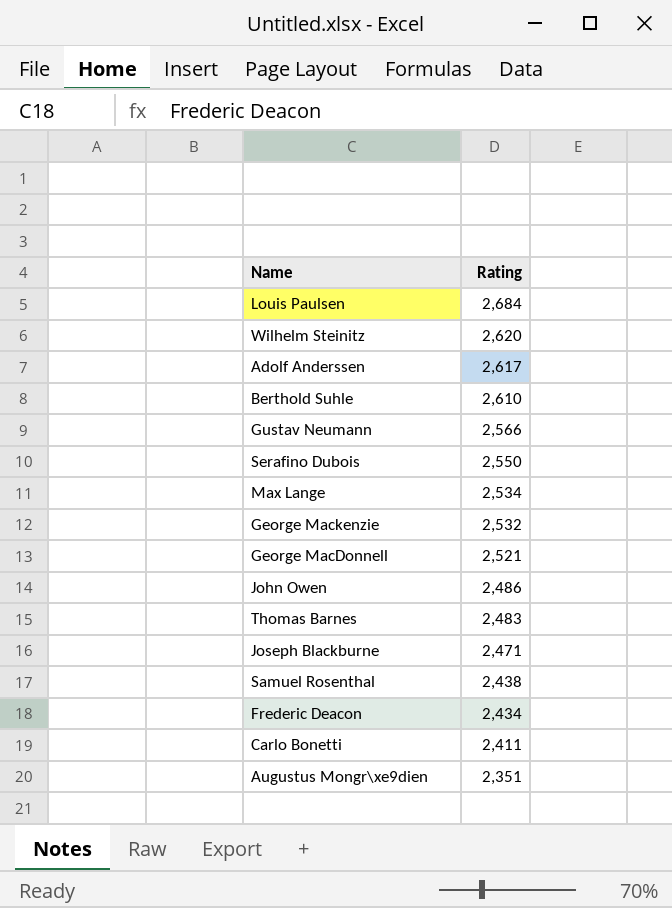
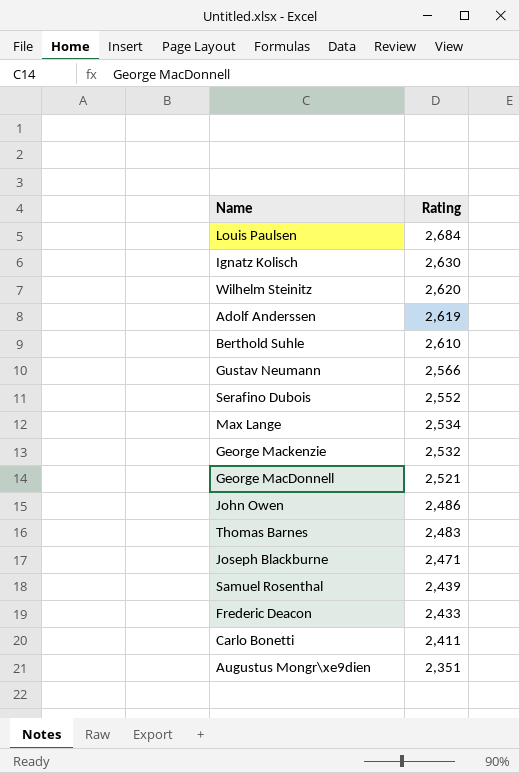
row Ignatz Kolisch: none -> 2,630
Adolf Anderssen | Rating: 2,617 -> 2,619
Serafino Dubois | Rating: 2,550 -> 2,552
Samuel Rosenthal | Rating: 2,438 -> 2,439
Frederic Deacon | Rating: 2,434 -> 2,433

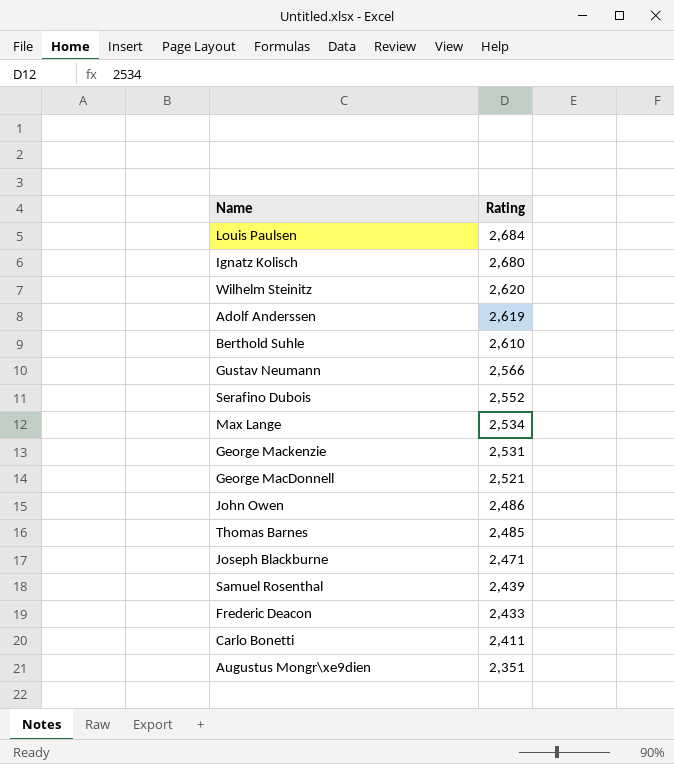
Ignatz Kolisch | Rating: 2,630 -> 2,680
George Mackenzie | Rating: 2,532 -> 2,531
Thomas Barnes | Rating: 2,483 -> 2,485

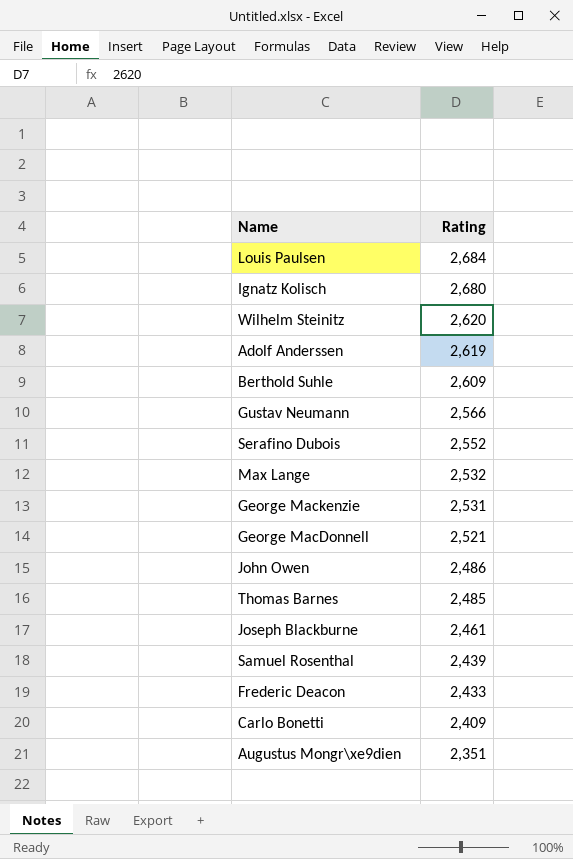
Berthold Suhle | Rating: 2,610 -> 2,609
Max Lange | Rating: 2,534 -> 2,532
Joseph Blackburne | Rating: 2,471 -> 2,461
Carlo Bonetti | Rating: 2,411 -> 2,409

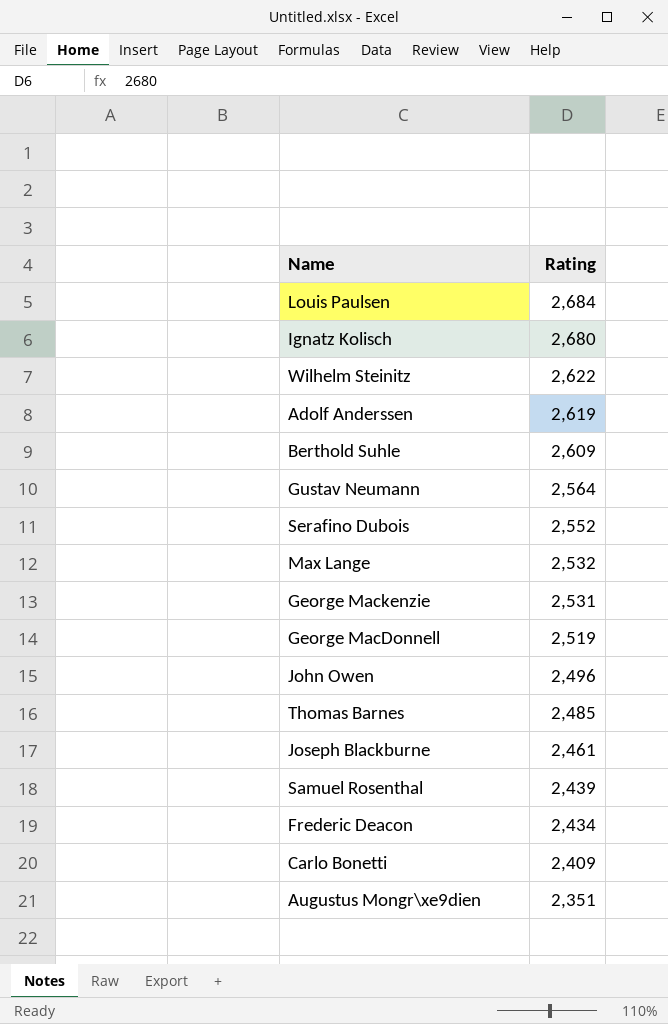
Wilhelm Steinitz | Rating: 2,620 -> 2,622
Gustav Neumann | Rating: 2,566 -> 2,564
George MacDonnell | Rating: 2,521 -> 2,519
John Owen | Rating: 2,486 -> 2,496
Frederic Deacon | Rating: 2,433 -> 2,434

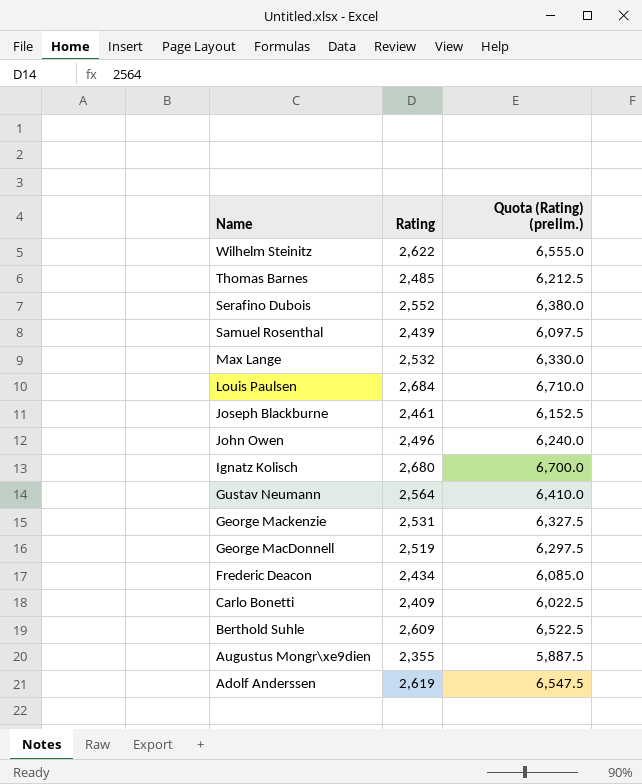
row order: Rating descending -> Name descending
column Quota (Rating) (prelim.) | formula: none -> [Rating] * 2.5
Augustus Mongr\xe9dien | Rating: 2,351 -> 2,355

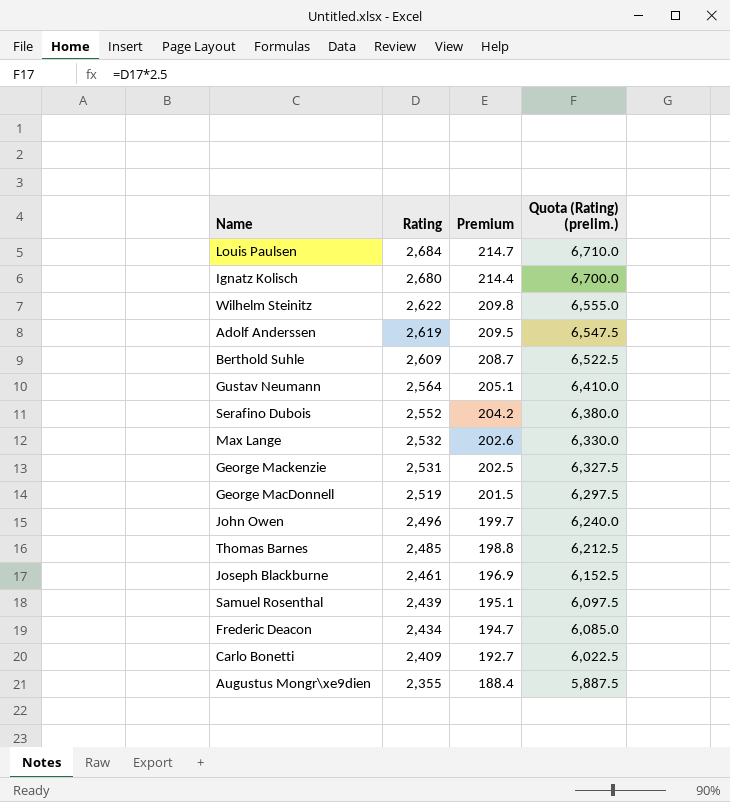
row order: Name descending -> Rating descending
column Premium | formula: none -> [Rating] * 0.08

